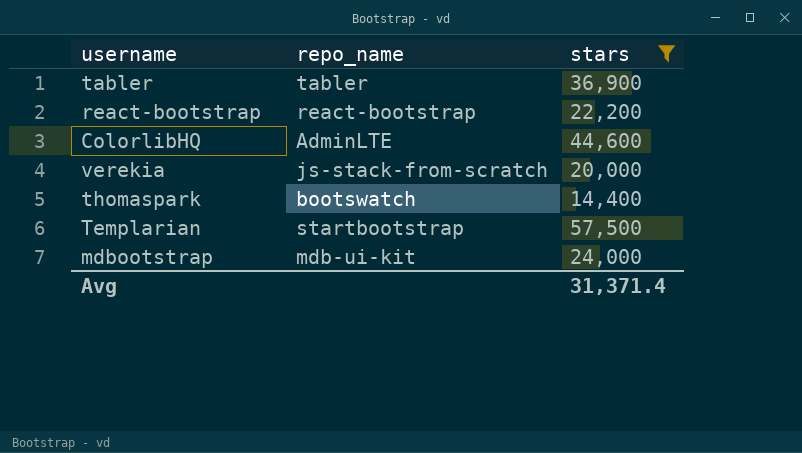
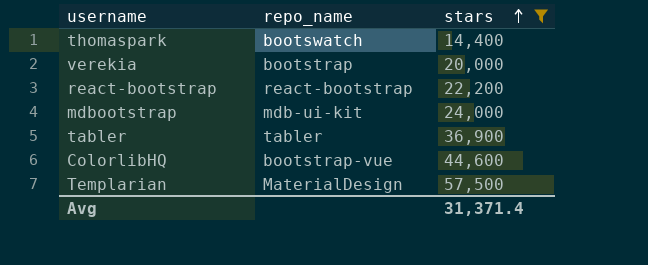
row order: none -> stars ascending
verekia | repo_name: js-stack-from-scratch -> bootstrap
ColorlibHQ | repo_name: AdminLTE -> bootstrap-vue
Templarian | repo_name: startbootstrap -> MaterialDesign

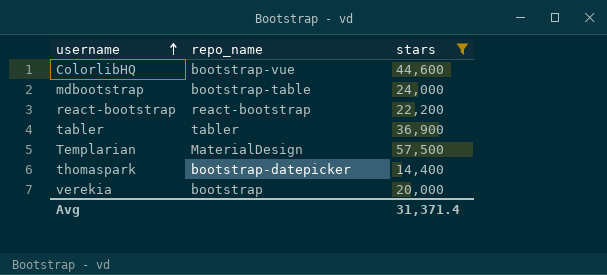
row order: stars ascending -> username ascending
mdbootstrap | repo_name: mdb-ui-kit -> bootstrap-table
thomaspark | repo_name: bootswatch -> bootstrap-datepicker

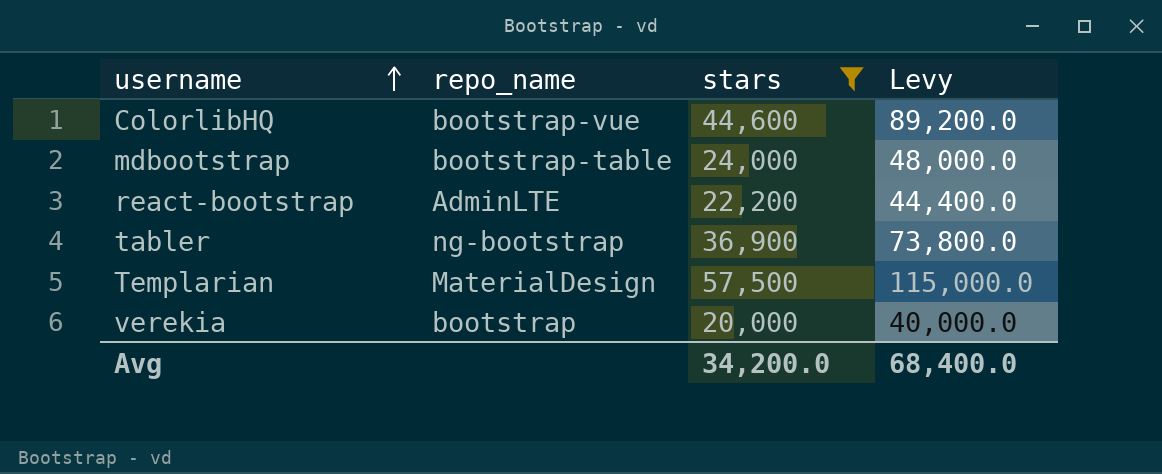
column Levy | formula: none -> [stars] * 2
row thomaspark: bootstrap-datepicker | 14,400 -> none
react-bootstrap | repo_name: react-bootstrap -> AdminLTE
tabler | repo_name: tabler -> ng-bootstrap
Avg | stars: 31,371.4 -> 34,200.0

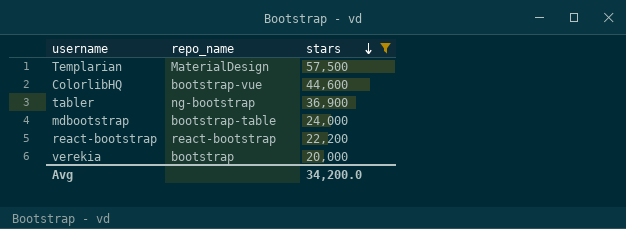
row order: username ascending -> stars descending
column Levy | formula: [stars] * 2 -> none
react-bootstrap | repo_name: AdminLTE -> react-bootstrap

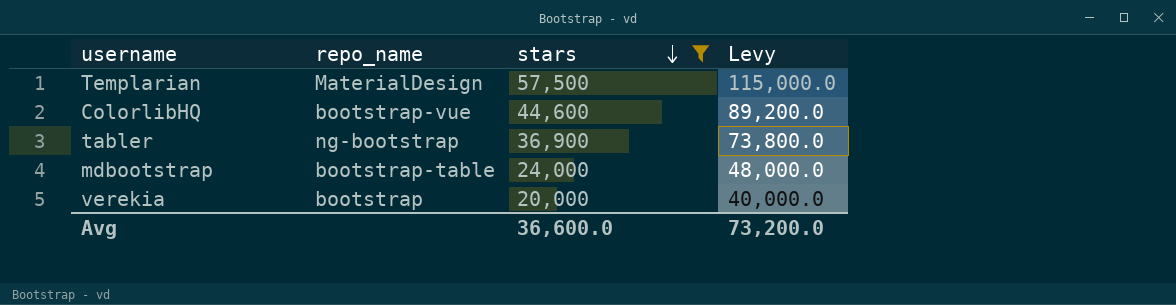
column Levy | formula: none -> [stars] * 2
row react-bootstrap: react-bootstrap | 22,200 -> none
Avg | stars: 34,200.0 -> 36,600.0

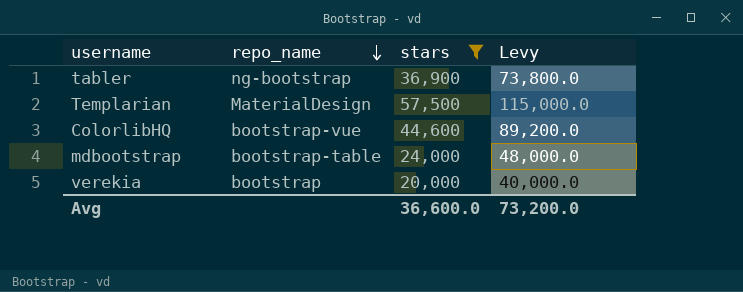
row order: stars descending -> repo_name descending

